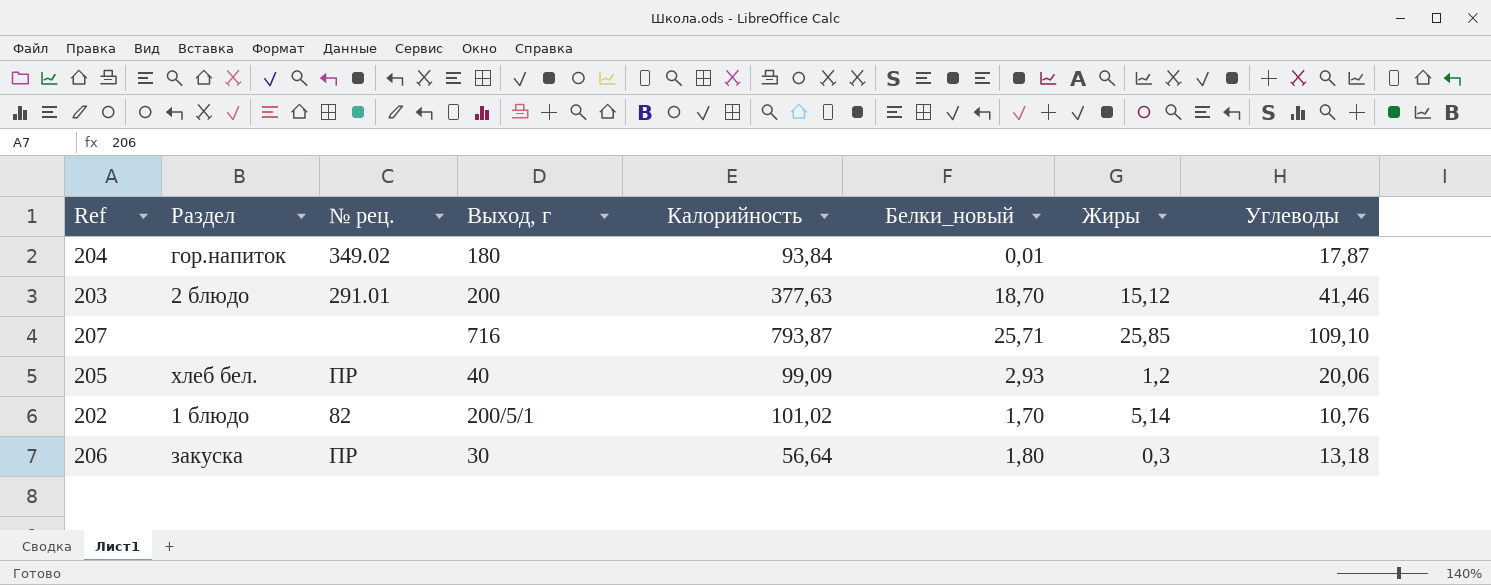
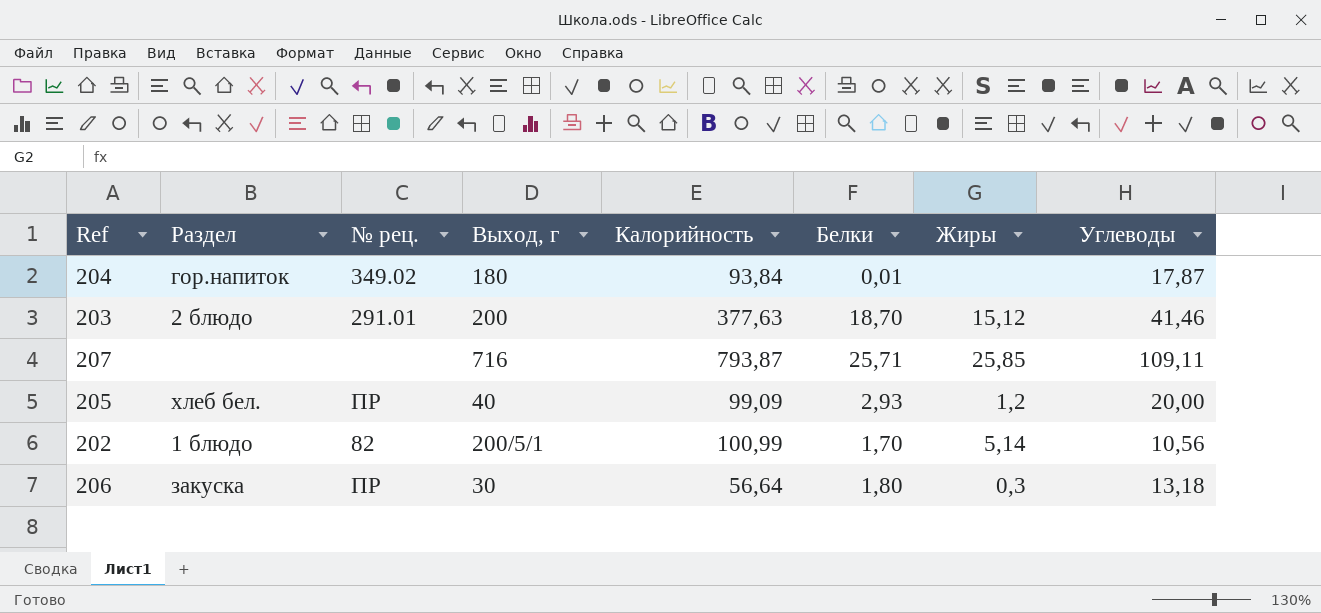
column name: Белки_новый -> Белки
207 | Углеводы: 109,10 -> 109,11
205 | Углеводы: 20,06 -> 20,00
202 | Калорийность: 101,02 -> 100,99
202 | Углеводы: 10,76 -> 10,56

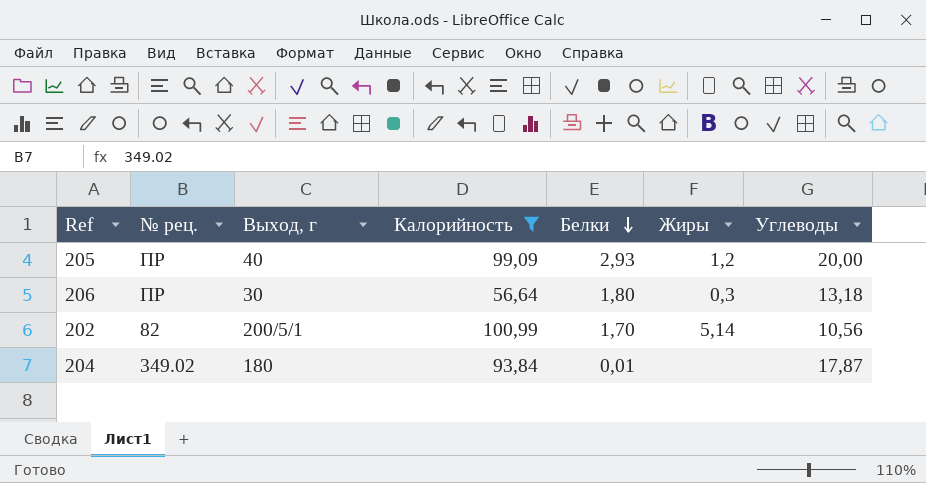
filter: none -> Калорийность <= 100,99
row order: none -> Белки descending
column Раздел | position: 2 -> none

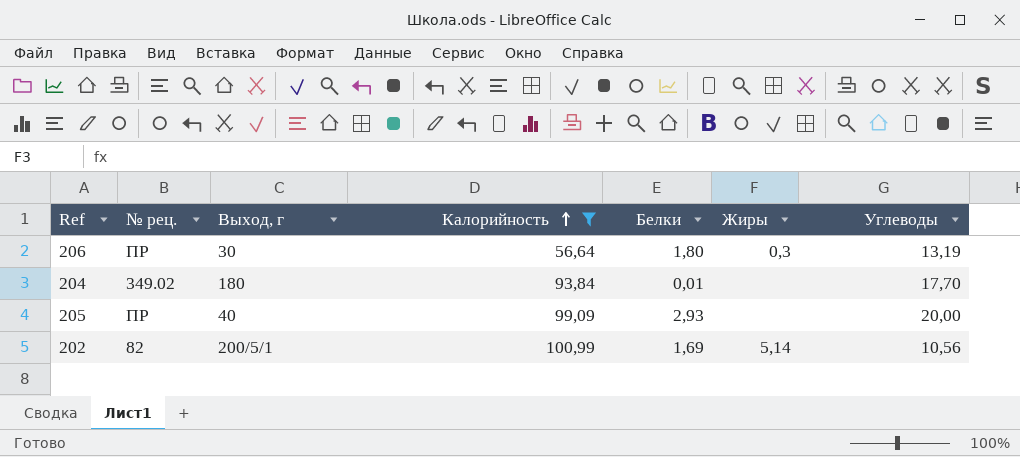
row order: Белки descending -> Калорийность ascending
206 | Углеводы: 13,18 -> 13,19
204 | Углеводы: 17,87 -> 17,70
205 | Жиры: 1,2 -> none
202 | Белки: 1,70 -> 1,69

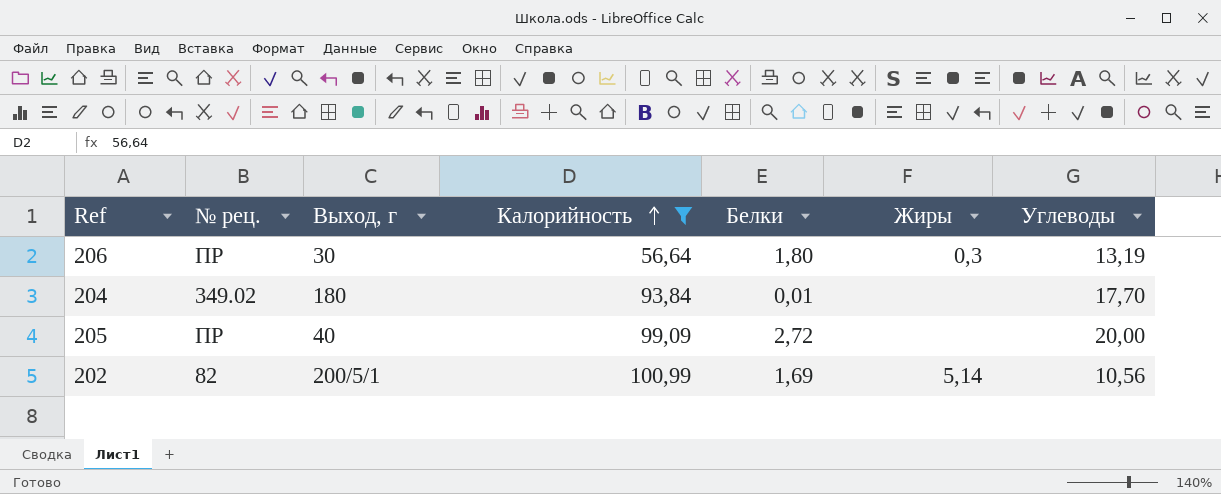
205 | Белки: 2,93 -> 2,72

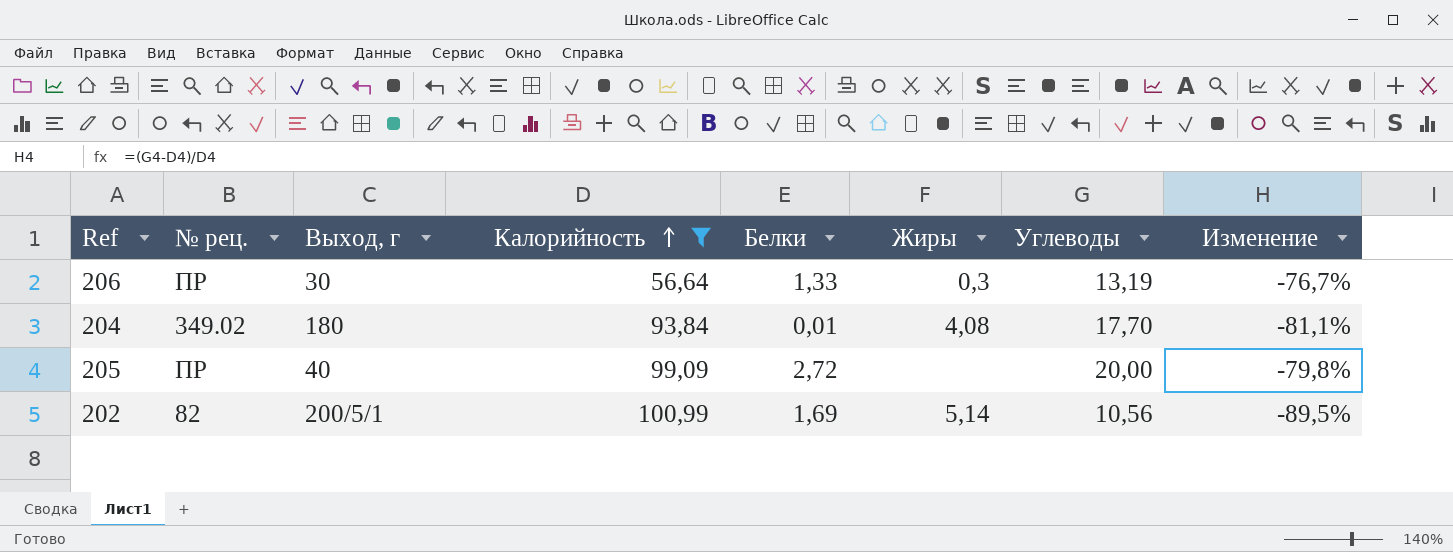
column Изменение | formula: none -> ([Углеводы] - [Калорийность]) / [Калорийность]
206 | Белки: 1,80 -> 1,33
204 | Жиры: none -> 4,08

